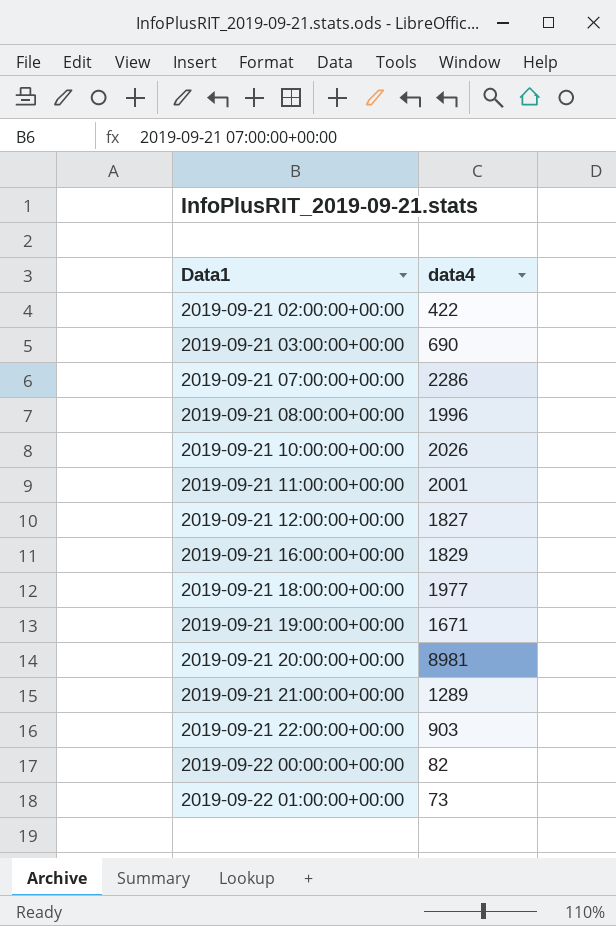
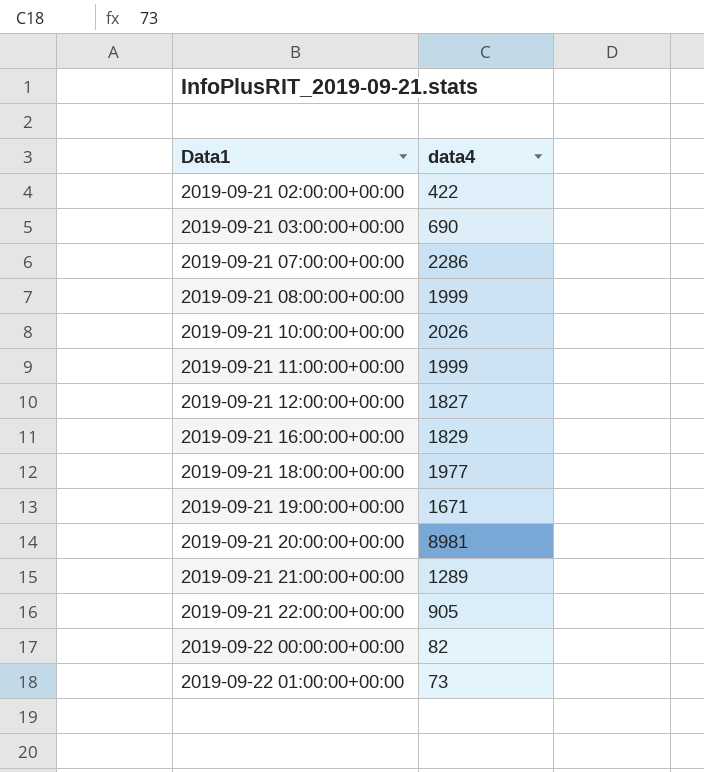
2019-09-21 08:00:00+00:00 | data4: 1996 -> 1999
2019-09-21 11:00:00+00:00 | data4: 2001 -> 1999
2019-09-21 22:00:00+00:00 | data4: 903 -> 905

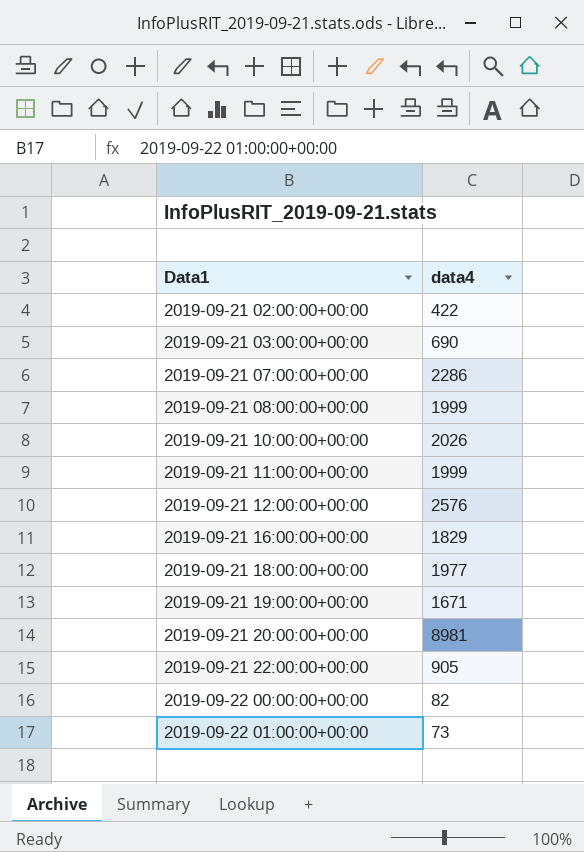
row 2019-09-21 21:00:00+00:00: 1289 -> none
2019-09-21 12:00:00+00:00 | data4: 1827 -> 2576

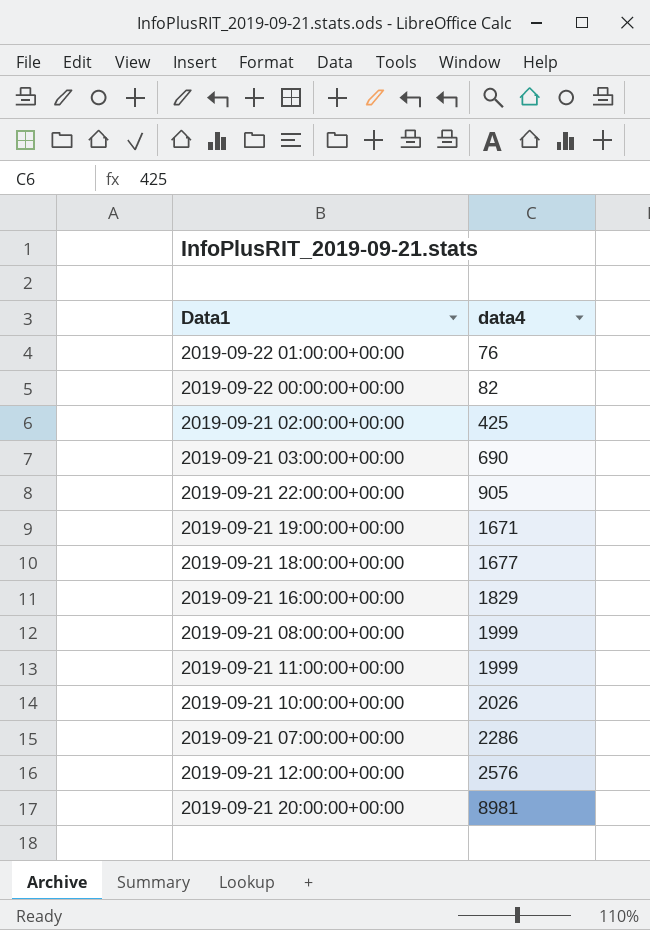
row order: Data1 ascending -> data4 ascending
2019-09-22 01:00:00+00:00 | data4: 73 -> 76
2019-09-21 02:00:00+00:00 | data4: 422 -> 425
2019-09-21 18:00:00+00:00 | data4: 1977 -> 1677

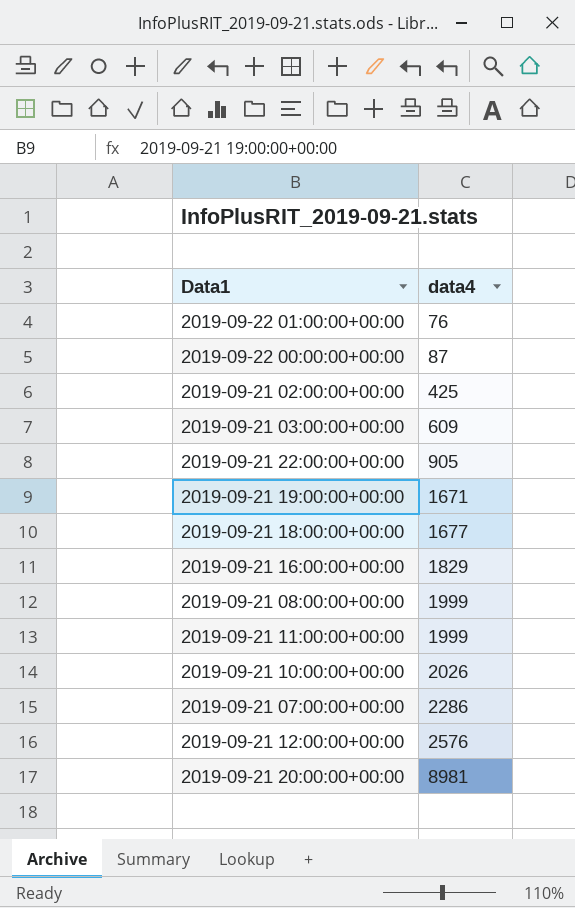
2019-09-22 00:00:00+00:00 | data4: 82 -> 87
2019-09-21 03:00:00+00:00 | data4: 690 -> 609

